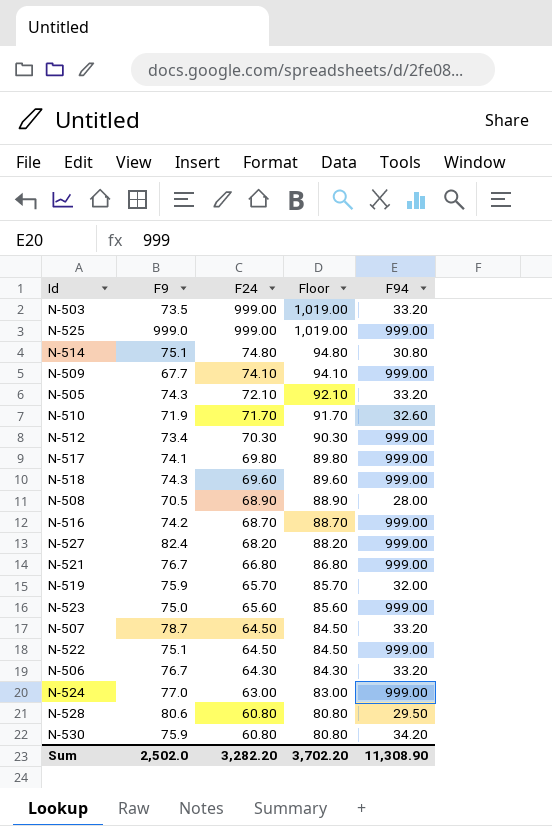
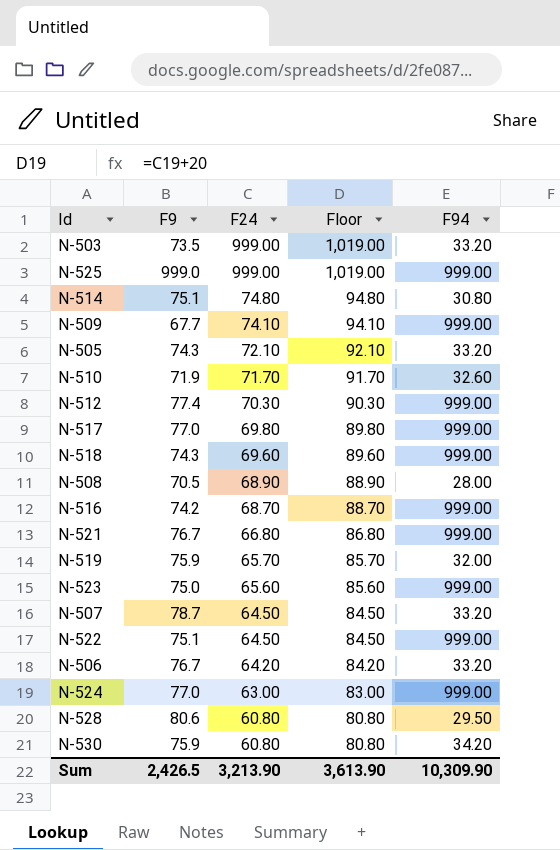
row N-527: 82.4 | 68.20 | 88.20 | 999.00 -> none
N-512 | F9: 73.4 -> 77.4
N-517 | F9: 74.1 -> 77.0
N-506 | F24: 64.30 -> 64.20
N-506 | Floor: 84.30 -> 84.20
Sum | F9: 2,502.0 -> 2,426.5
Sum | F24: 3,282.20 -> 3,213.90
Sum | Floor: 3,702.20 -> 3,613.90
Sum | F94: 11,308.90 -> 10,309.90

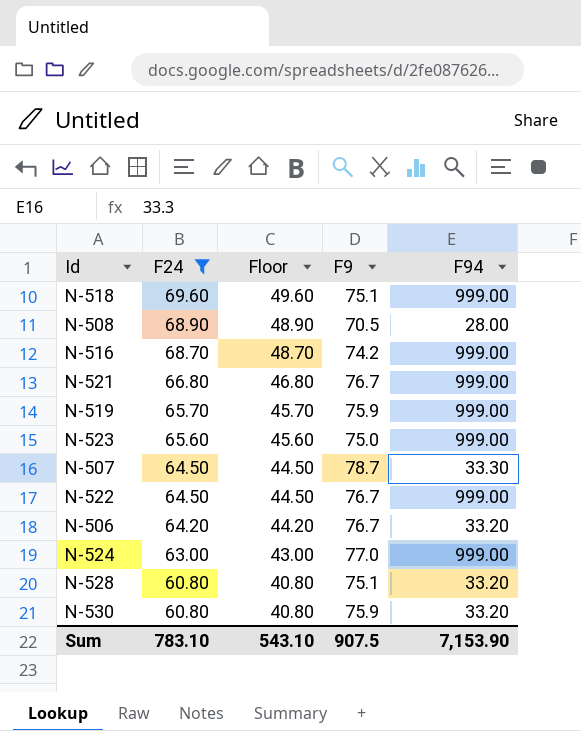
filter: none -> F24 <= 69.60
column Floor | formula: [F24] + 20 -> [F24] - 20
column F9 | position: 2 -> 4
N-518 | F9: 74.3 -> 75.1
N-519 | F94: 32.00 -> 999.00
N-507 | F94: 33.20 -> 33.30
N-522 | F9: 75.1 -> 76.7
N-528 | F9: 80.6 -> 75.1
N-528 | F94: 29.50 -> 33.20
N-530 | F94: 34.20 -> 33.20
Sum | F24: 3,213.90 -> 783.10
Sum | Floor: 3,613.90 -> 543.10
Sum | F9: 2,426.5 -> 907.5
Sum | F94: 10,309.90 -> 7,153.90

